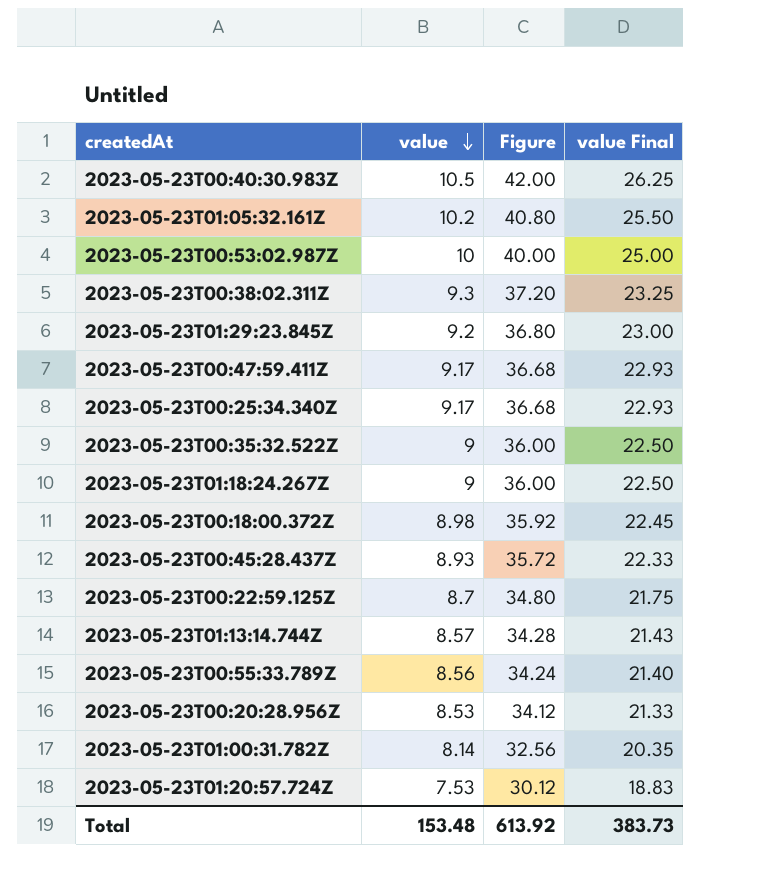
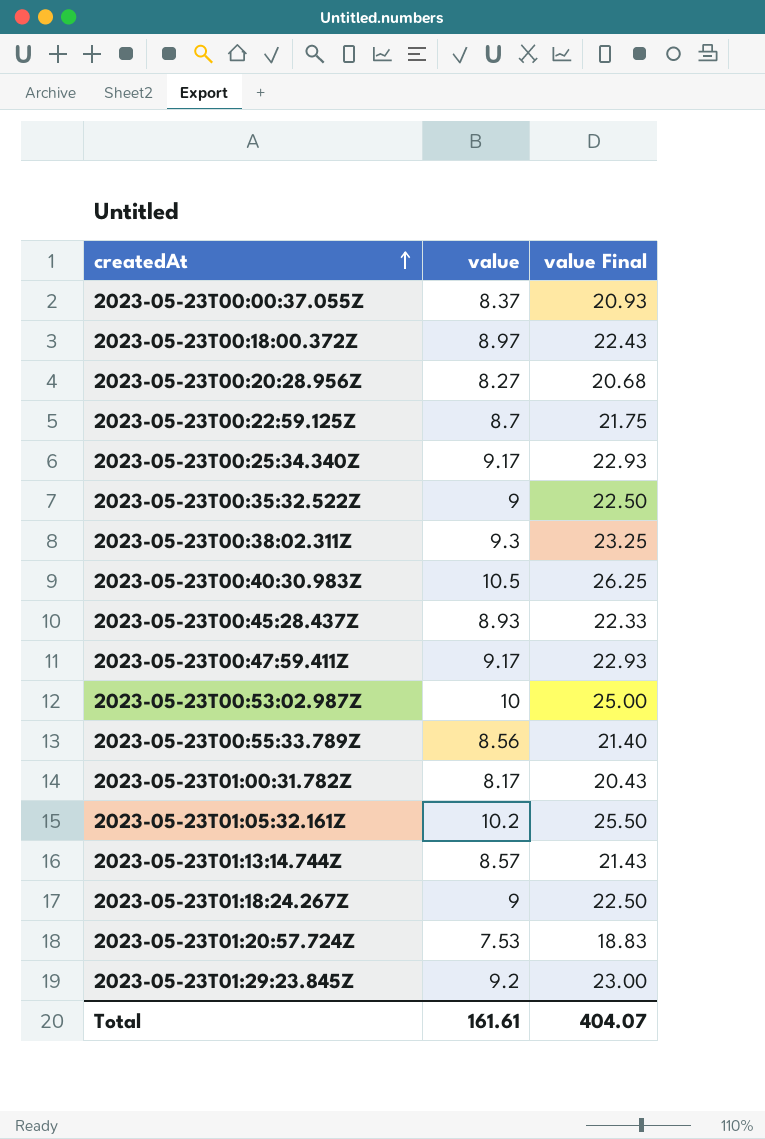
row order: value descending -> createdAt ascending
column Figure | formula: [value] * 4 -> none
row 2023-05-23T00:00:37.055Z: none -> 8.37 | 20.93
2023-05-23T00:18:00.372Z | value: 8.98 -> 8.97
2023-05-23T00:18:00.372Z | value Final: 22.45 -> 22.43
2023-05-23T00:20:28.956Z | value: 8.53 -> 8.27
2023-05-23T00:20:28.956Z | value Final: 21.33 -> 20.68
2023-05-23T01:00:31.782Z | value: 8.14 -> 8.17
2023-05-23T01:00:31.782Z | value Final: 20.35 -> 20.43
Total | value: 153.48 -> 161.61
Total | value Final: 383.73 -> 404.07

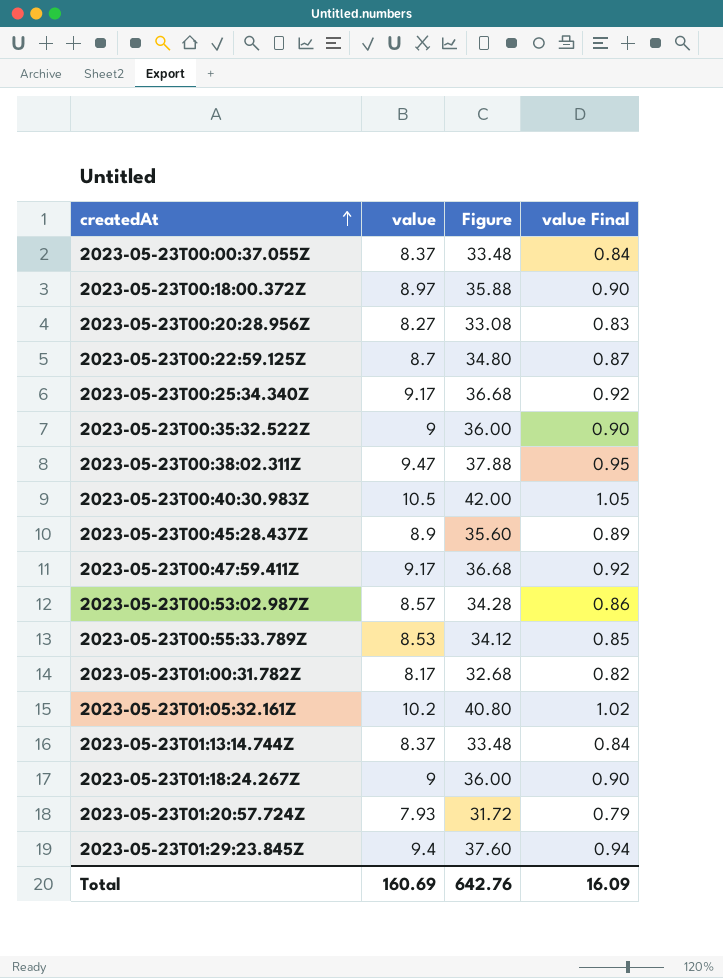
column Figure | formula: none -> [value] * 4
column value Final | formula: [value] * 2.5 -> [value] * 0.1
2023-05-23T00:38:02.311Z | value: 9.3 -> 9.47
2023-05-23T00:45:28.437Z | value: 8.93 -> 8.9
2023-05-23T00:53:02.987Z | value: 10 -> 8.57
2023-05-23T00:55:33.789Z | value: 8.56 -> 8.53
2023-05-23T01:13:14.744Z | value: 8.57 -> 8.37
2023-05-23T01:20:57.724Z | value: 7.53 -> 7.93
2023-05-23T01:29:23.845Z | value: 9.2 -> 9.4
Total | value: 161.61 -> 160.69
Total | value Final: 404.07 -> 16.09

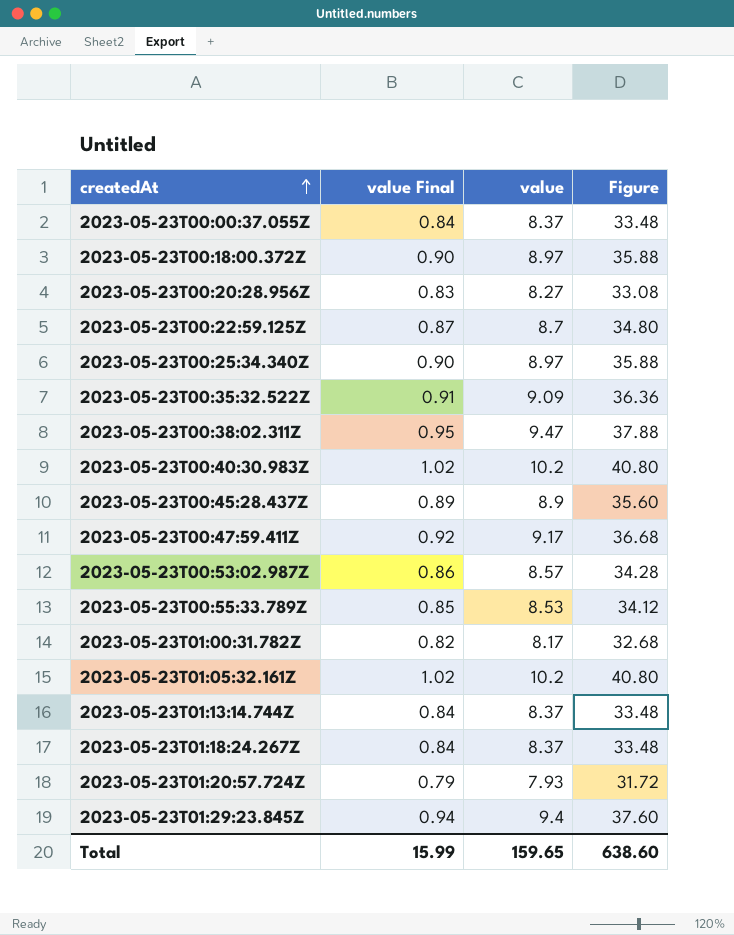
column value Final | position: 4 -> 2
2023-05-23T00:25:34.340Z | value Final: 0.92 -> 0.90
2023-05-23T00:25:34.340Z | value: 9.17 -> 8.97
2023-05-23T00:25:34.340Z | Figure: 36.68 -> 35.88
2023-05-23T00:35:32.522Z | value Final: 0.90 -> 0.91
2023-05-23T00:35:32.522Z | value: 9 -> 9.09
2023-05-23T00:35:32.522Z | Figure: 36.00 -> 36.36
2023-05-23T00:40:30.983Z | value Final: 1.05 -> 1.02
2023-05-23T00:40:30.983Z | value: 10.5 -> 10.2
2023-05-23T00:40:30.983Z | Figure: 42.00 -> 40.80
2023-05-23T01:18:24.267Z | value Final: 0.90 -> 0.84
2023-05-23T01:18:24.267Z | value: 9 -> 8.37
2023-05-23T01:18:24.267Z | Figure: 36.00 -> 33.48
Total | value Final: 16.09 -> 15.99
Total | value: 160.69 -> 159.65
Total | Figure: 642.76 -> 638.60

